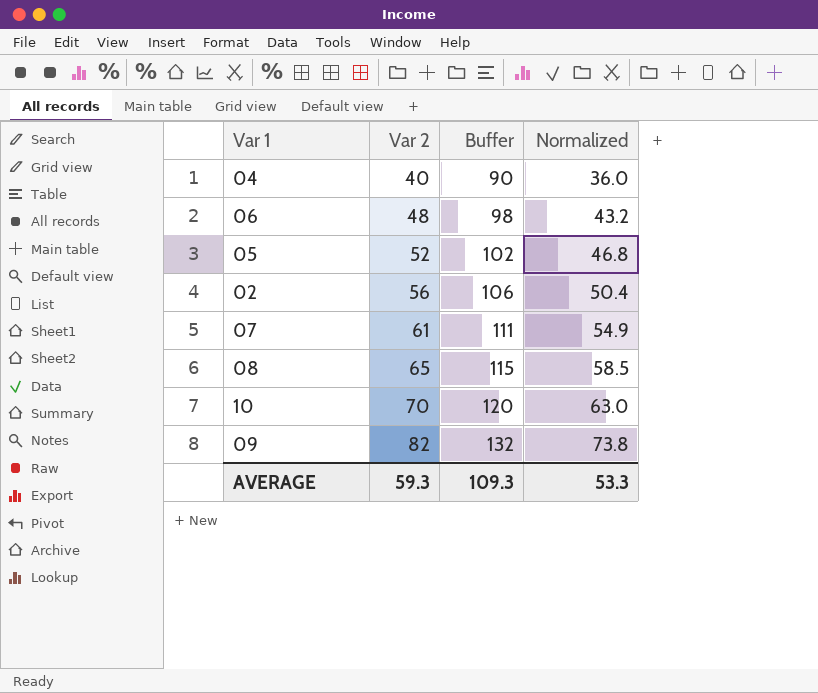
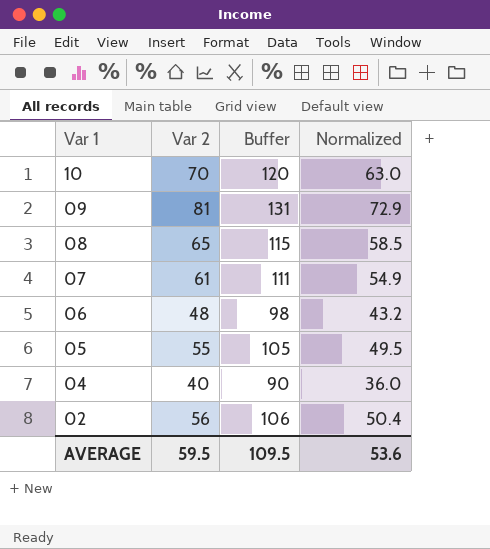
row order: Var 2 ascending -> Var 1 descending
09 | Var 2: 82 -> 81
09 | Buffer: 132 -> 131
09 | Normalized: 73.8 -> 72.9
05 | Var 2: 52 -> 55
05 | Buffer: 102 -> 105
05 | Normalized: 46.8 -> 49.5
AVERAGE | Var 2: 59.3 -> 59.5
AVERAGE | Buffer: 109.3 -> 109.5
AVERAGE | Normalized: 53.3 -> 53.6

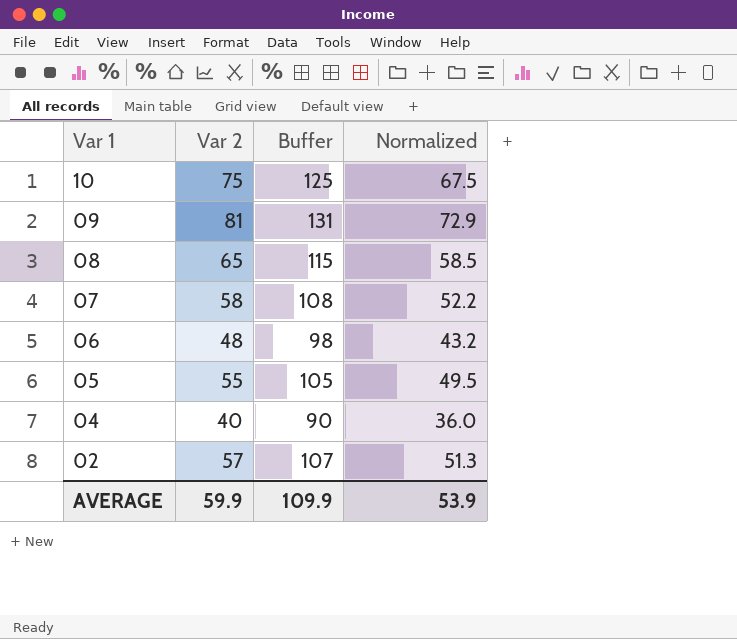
10 | Var 2: 70 -> 75
10 | Buffer: 120 -> 125
10 | Normalized: 63.0 -> 67.5
07 | Var 2: 61 -> 58
07 | Buffer: 111 -> 108
07 | Normalized: 54.9 -> 52.2
02 | Var 2: 56 -> 57
02 | Buffer: 106 -> 107
02 | Normalized: 50.4 -> 51.3
AVERAGE | Var 2: 59.5 -> 59.9
AVERAGE | Buffer: 109.5 -> 109.9
AVERAGE | Normalized: 53.6 -> 53.9

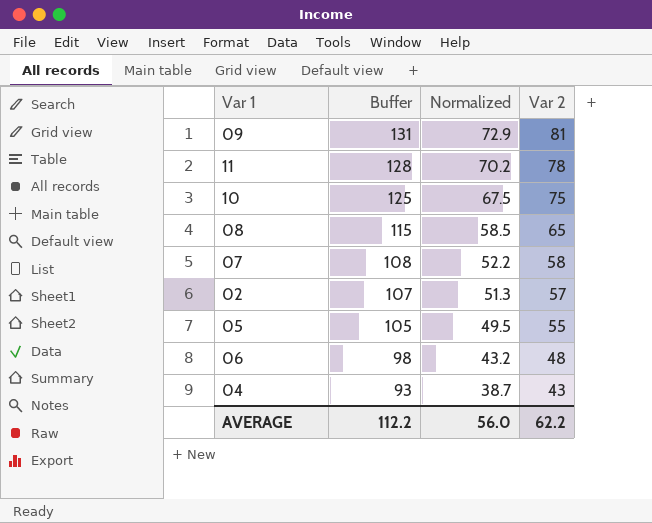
row order: Var 1 descending -> Buffer descending
column Var 2 | position: 2 -> 4
row 11: none -> 128 | 70.2 | 78
04 | Buffer: 90 -> 93
04 | Normalized: 36.0 -> 38.7
04 | Var 2: 40 -> 43
AVERAGE | Buffer: 109.9 -> 112.2
AVERAGE | Normalized: 53.9 -> 56.0
AVERAGE | Var 2: 59.9 -> 62.2

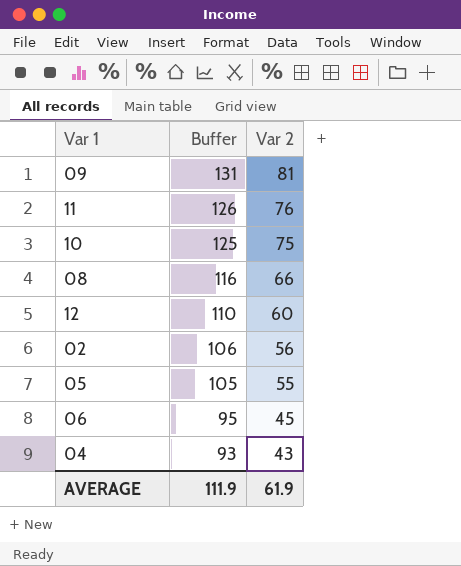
column Normalized | formula: [Var 2] * 0.9 -> none
row 07: 108 | 52.2 | 58 -> none
11 | Buffer: 128 -> 126
11 | Var 2: 78 -> 76
08 | Buffer: 115 -> 116
08 | Var 2: 65 -> 66
row 12: none -> 110 | 60
02 | Buffer: 107 -> 106
02 | Var 2: 57 -> 56
06 | Buffer: 98 -> 95
06 | Var 2: 48 -> 45
AVERAGE | Buffer: 112.2 -> 111.9
AVERAGE | Var 2: 62.2 -> 61.9

